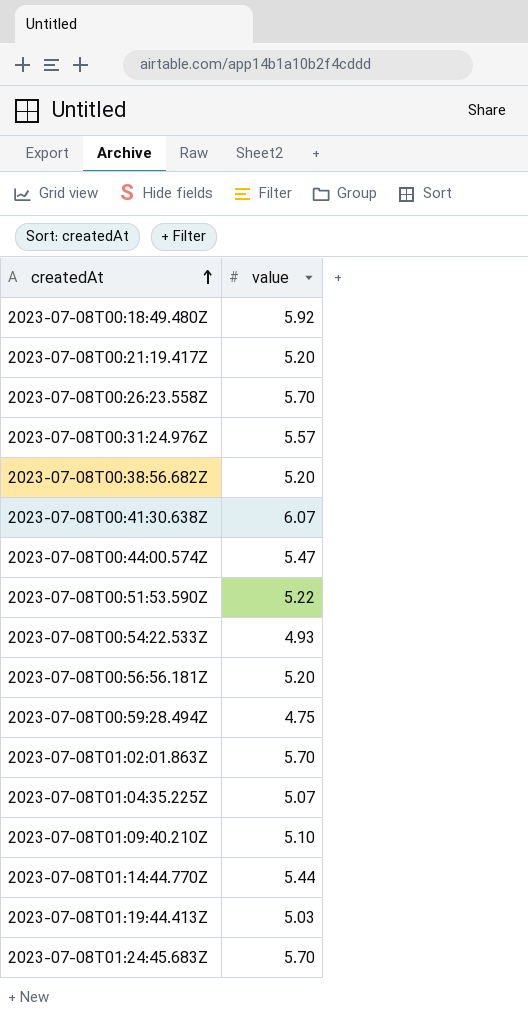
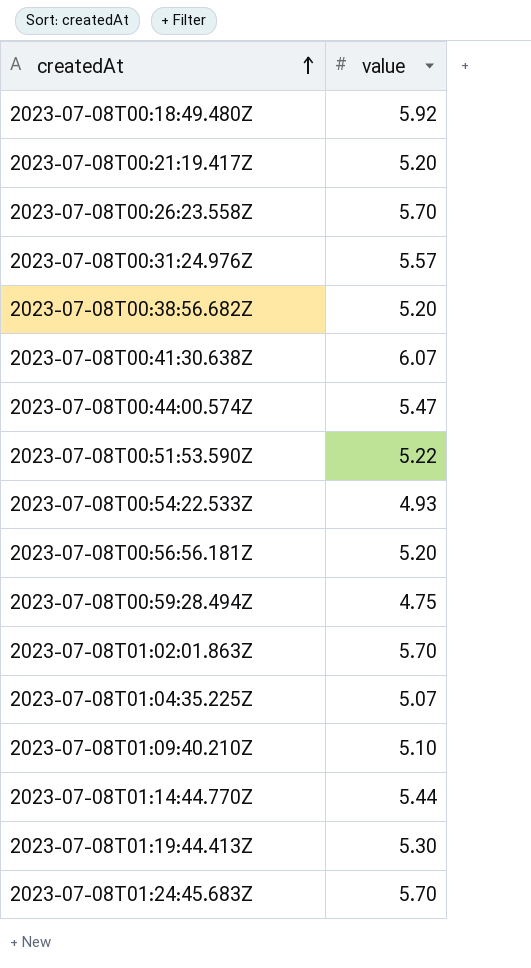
2023-07-08T01:19:44.413Z | value: 5.03 -> 5.30

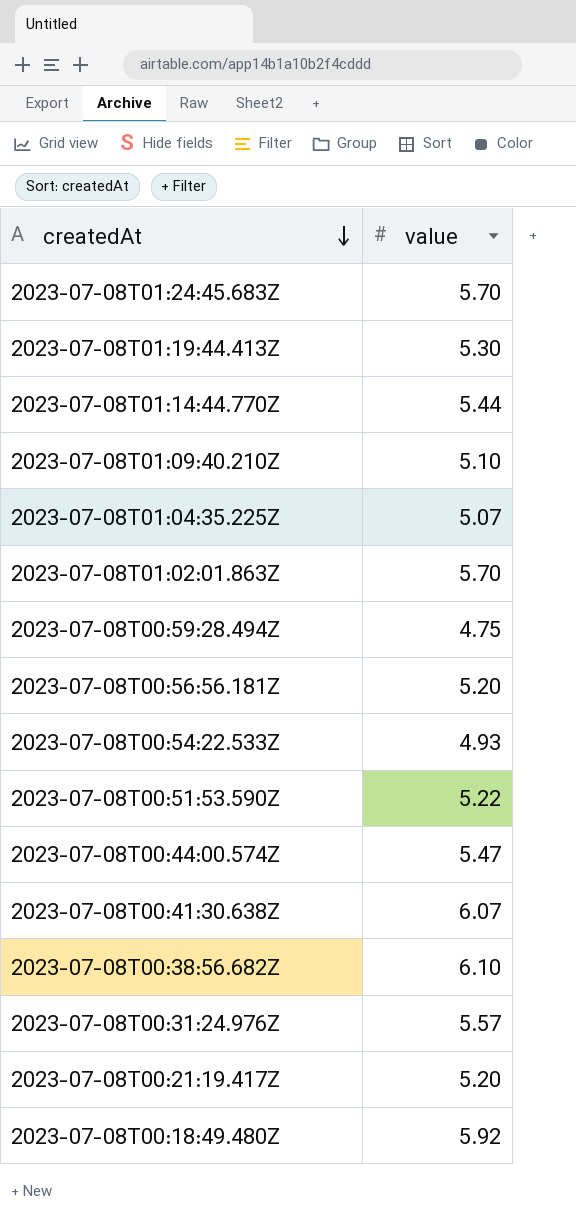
row order: createdAt ascending -> createdAt descending
row 2023-07-08T00:26:23.558Z: 5.70 -> none
2023-07-08T00:38:56.682Z | value: 5.20 -> 6.10

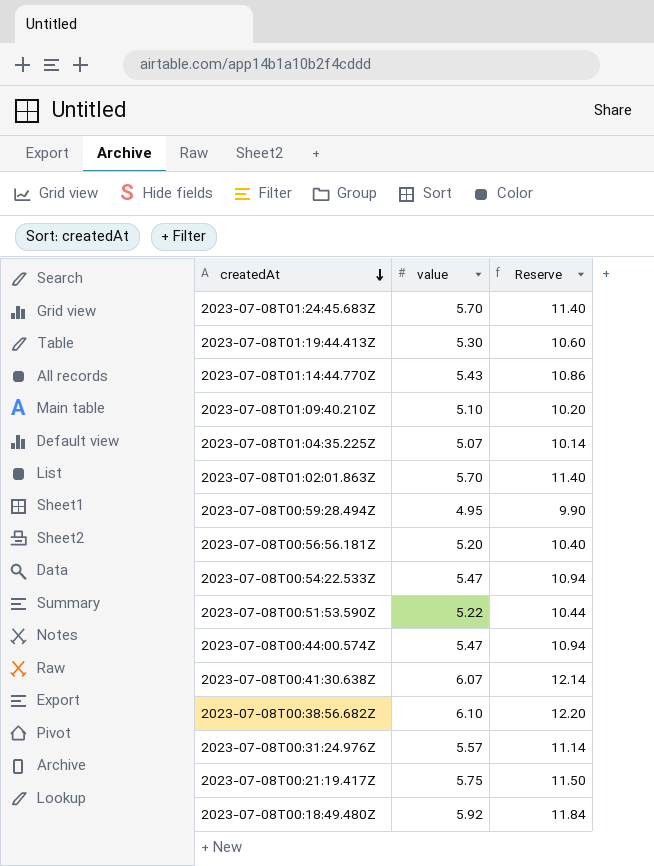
column Reserve | formula: none -> [value] * 2
2023-07-08T01:14:44.770Z | value: 5.44 -> 5.43
2023-07-08T00:59:28.494Z | value: 4.75 -> 4.95
2023-07-08T00:54:22.533Z | value: 4.93 -> 5.47
2023-07-08T00:21:19.417Z | value: 5.20 -> 5.75

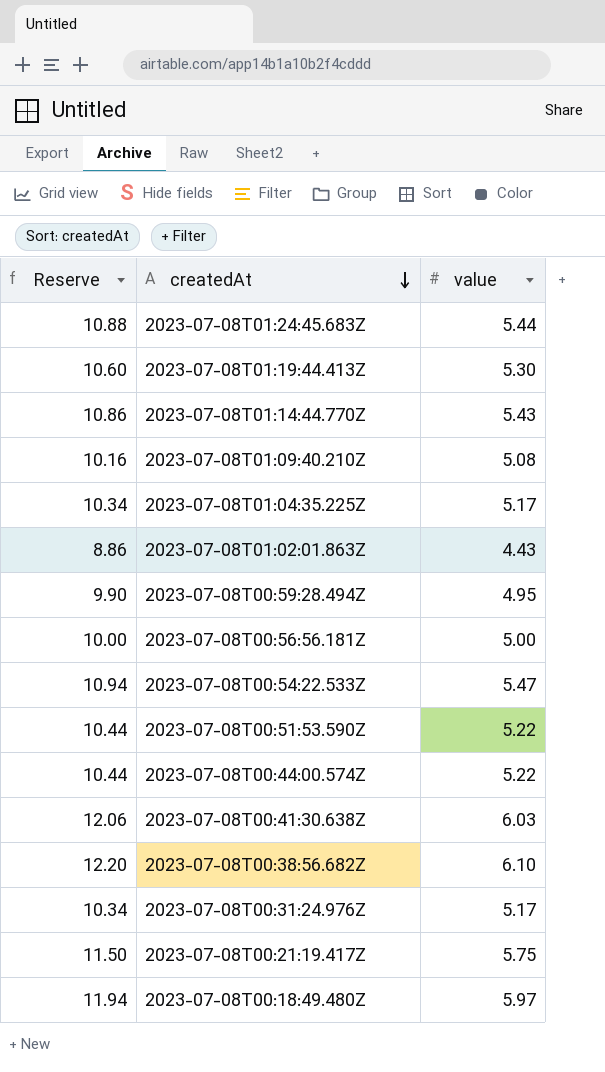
column Reserve | position: 3 -> 1
2023-07-08T01:24:45.683Z | Reserve: 11.40 -> 10.88
2023-07-08T01:24:45.683Z | value: 5.70 -> 5.44
2023-07-08T01:09:40.210Z | Reserve: 10.20 -> 10.16
2023-07-08T01:09:40.210Z | value: 5.10 -> 5.08
2023-07-08T01:04:35.225Z | Reserve: 10.14 -> 10.34
2023-07-08T01:04:35.225Z | value: 5.07 -> 5.17
2023-07-08T01:02:01.863Z | Reserve: 11.40 -> 8.86
2023-07-08T01:02:01.863Z | value: 5.70 -> 4.43
2023-07-08T00:56:56.181Z | Reserve: 10.40 -> 10.00
2023-07-08T00:56:56.181Z | value: 5.20 -> 5.00
2023-07-08T00:44:00.574Z | Reserve: 10.94 -> 10.44
2023-07-08T00:44:00.574Z | value: 5.47 -> 5.22
2023-07-08T00:41:30.638Z | Reserve: 12.14 -> 12.06
2023-07-08T00:41:30.638Z | value: 6.07 -> 6.03
2023-07-08T00:31:24.976Z | Reserve: 11.14 -> 10.34
2023-07-08T00:31:24.976Z | value: 5.57 -> 5.17
2023-07-08T00:18:49.480Z | Reserve: 11.84 -> 11.94
2023-07-08T00:18:49.480Z | value: 5.92 -> 5.97

